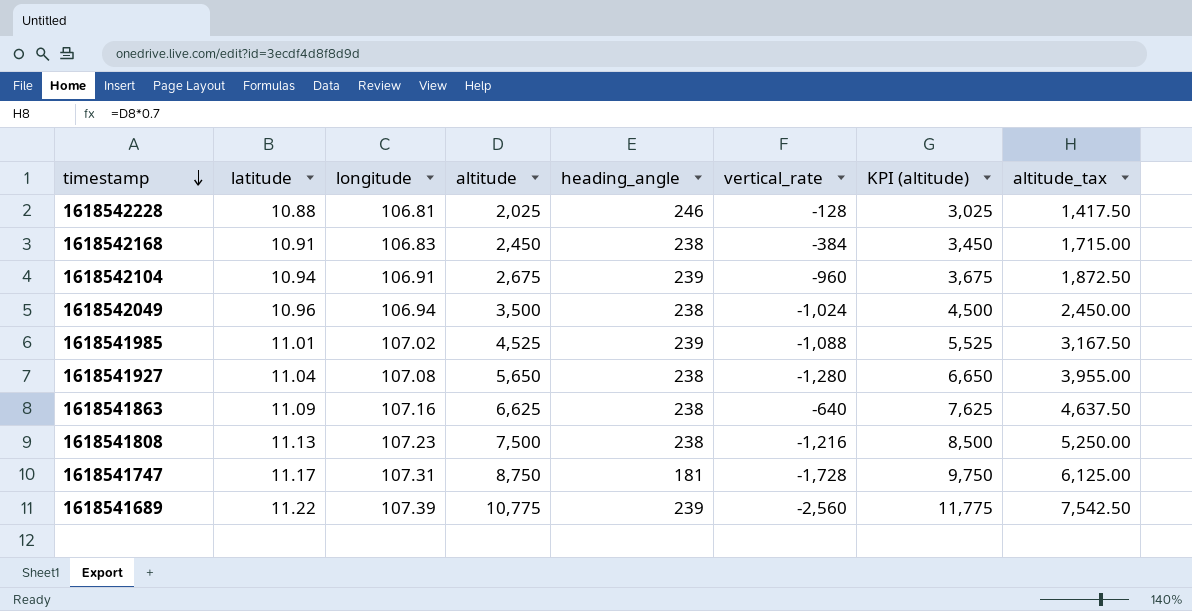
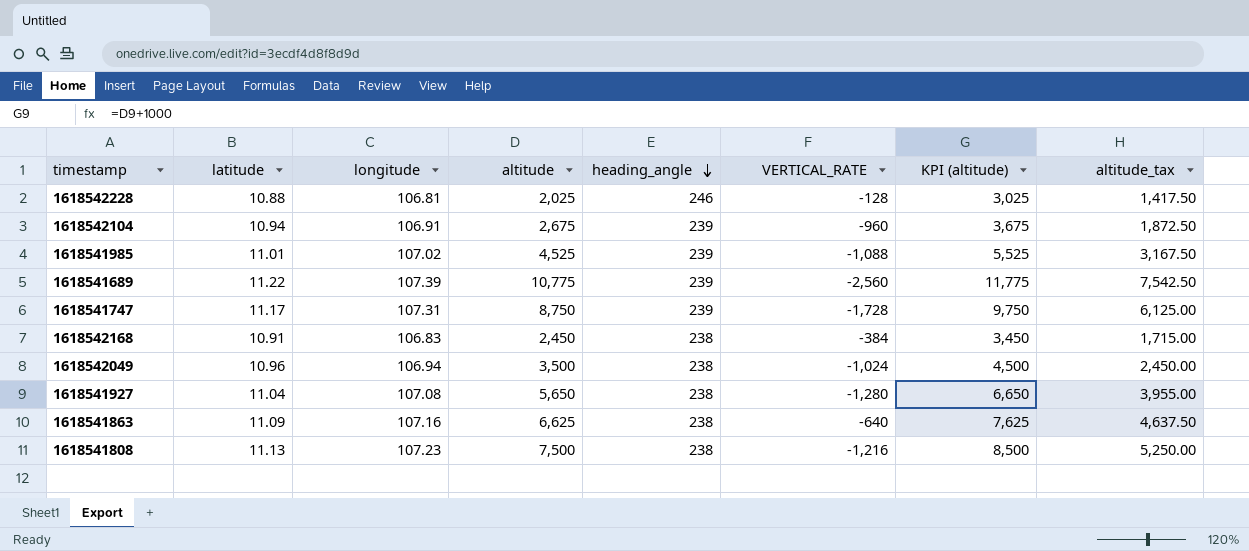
row order: timestamp descending -> heading_angle descending
column name: vertical_rate -> VERTICAL_RATE
1618541747 | heading_angle: 181 -> 239

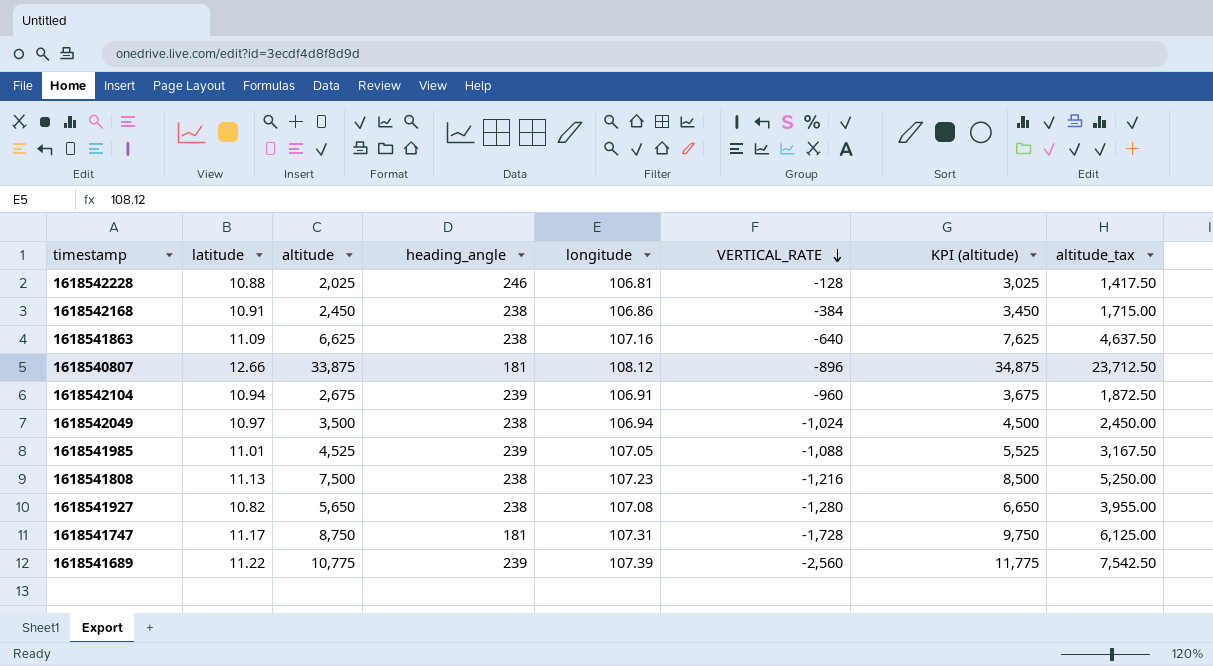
row order: heading_angle descending -> VERTICAL_RATE descending
column longitude | position: 3 -> 5
1618542168 | longitude: 106.83 -> 106.86
row 1618540807: none -> 12.66 | 33,875 | 181 | 108.12 | -896 | 34,875 | 23,712.50
1618542049 | latitude: 10.96 -> 10.97
1618541985 | longitude: 107.02 -> 107.05
1618541927 | latitude: 11.04 -> 10.82
1618541747 | heading_angle: 239 -> 181

